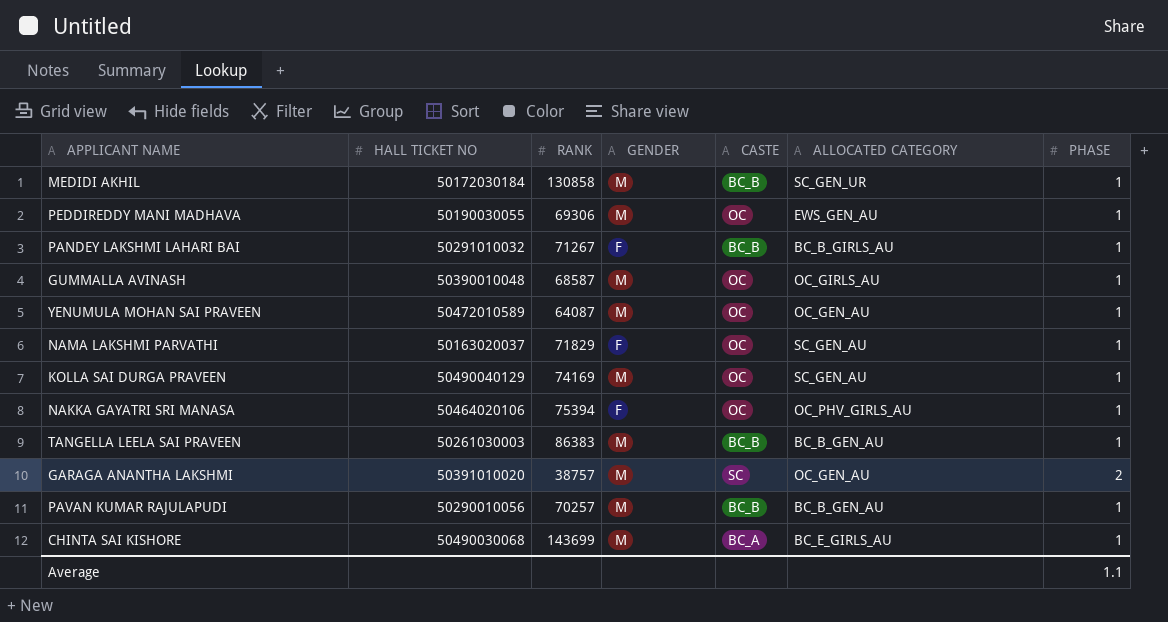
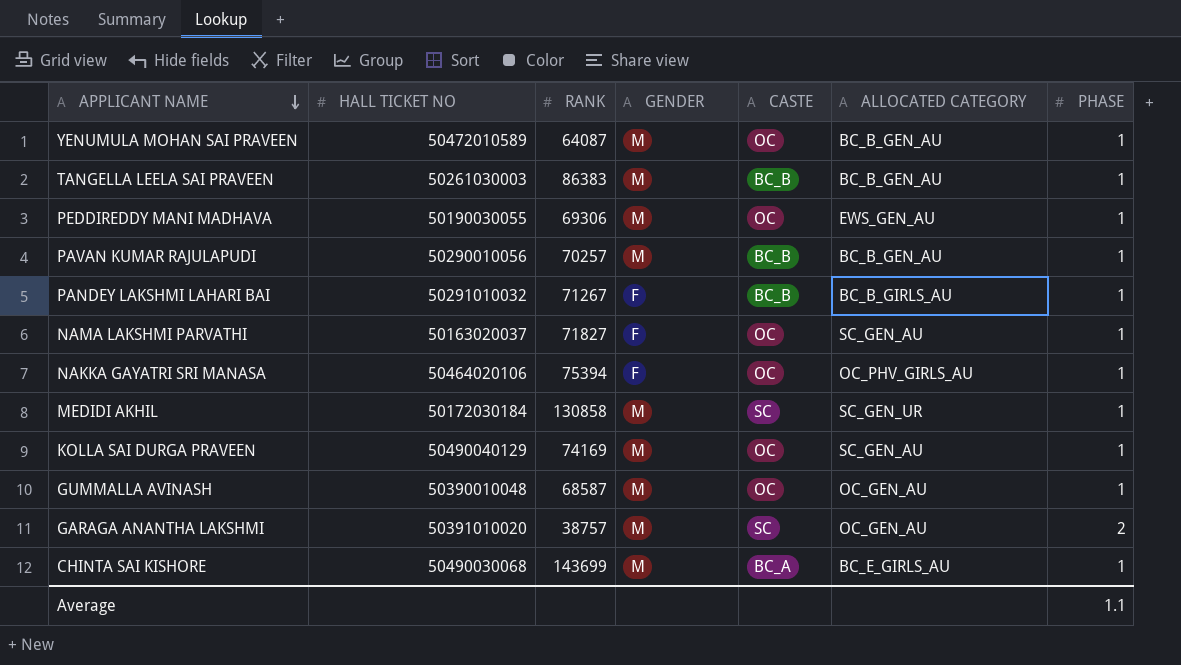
row order: none -> APPLICANT NAME descending
YENUMULA MOHAN SAI PRAVEEN | ALLOCATED CATEGORY: OC_GEN_AU -> BC_B_GEN_AU
NAMA LAKSHMI PARVATHI | RANK: 71829 -> 71827
MEDIDI AKHIL | CASTE: BC_B -> SC
GUMMALLA AVINASH | ALLOCATED CATEGORY: OC_GIRLS_AU -> OC_GEN_AU

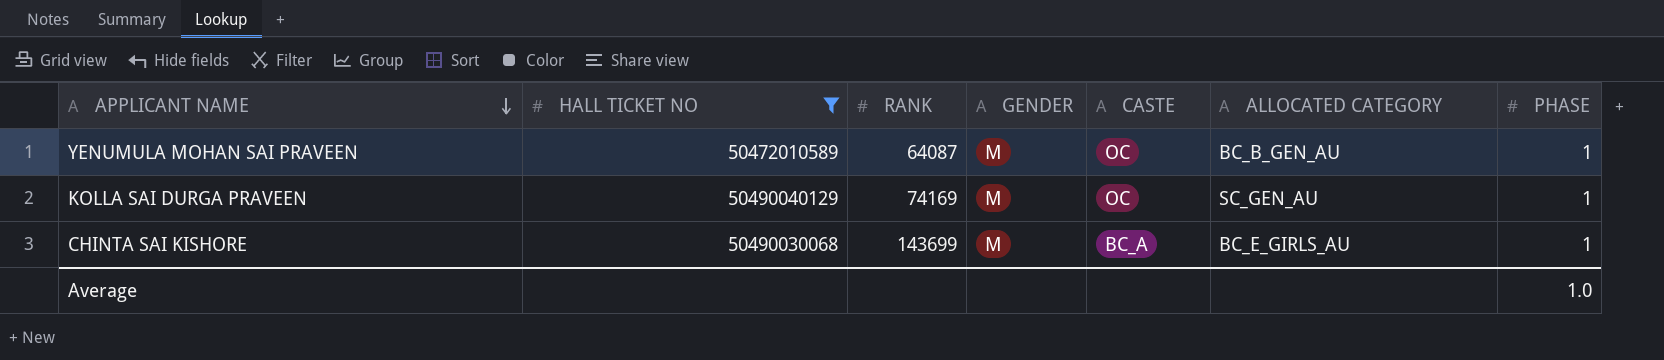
filter: none -> HALL TICKET NO >= 50472010589
Average | PHASE: 1.1 -> 1.0

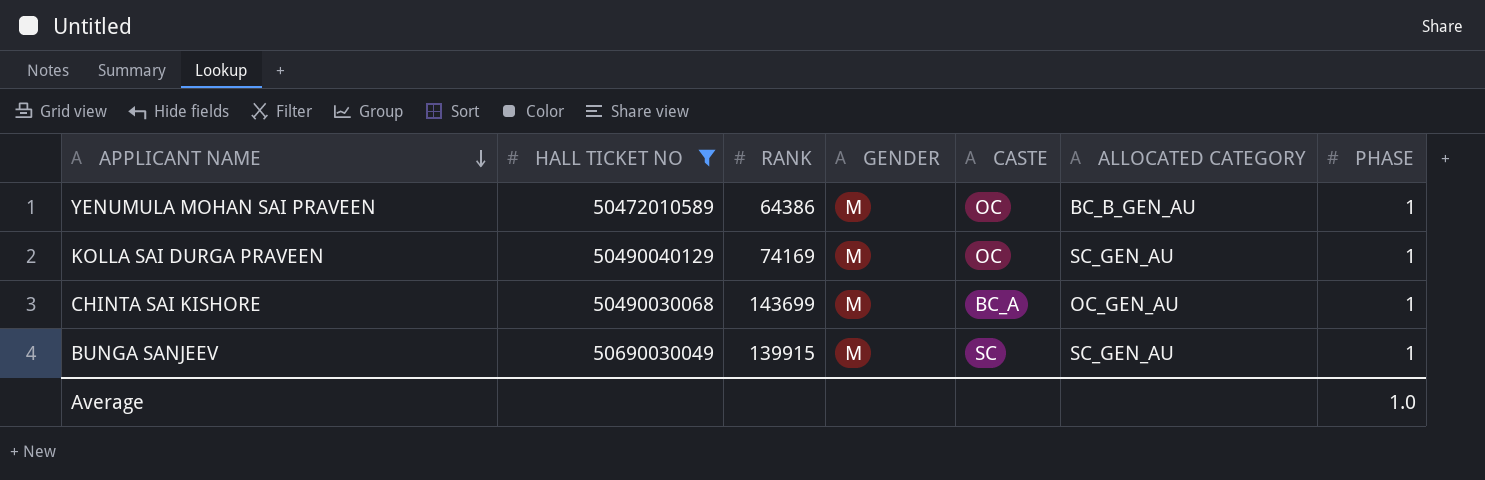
YENUMULA MOHAN SAI PRAVEEN | RANK: 64087 -> 64386
CHINTA SAI KISHORE | ALLOCATED CATEGORY: BC_E_GIRLS_AU -> OC_GEN_AU
row BUNGA SANJEEV: none -> 50690030049 | 139915 | M | SC | SC_GEN_AU | 1

